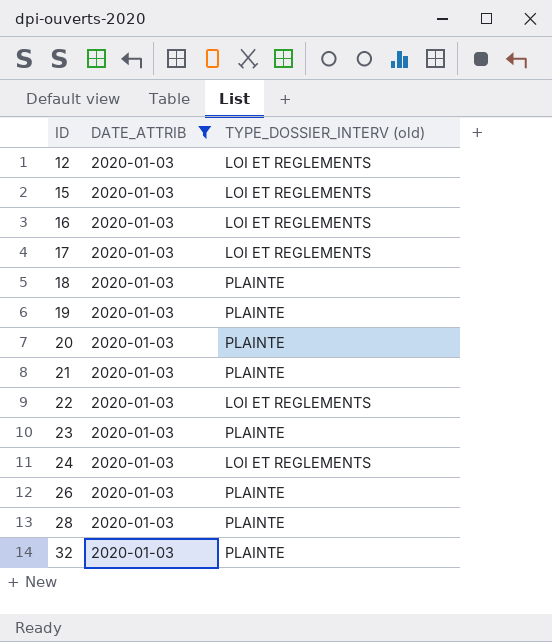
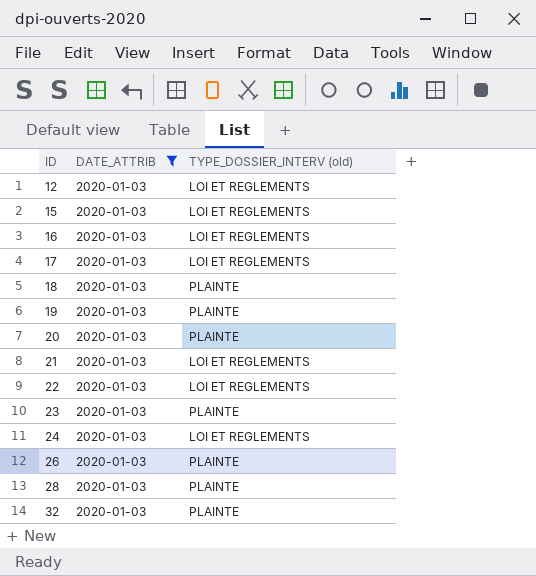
21 | TYPE_DOSSIER_INTERV (old): PLAINTE -> LOI ET REGLEMENTS

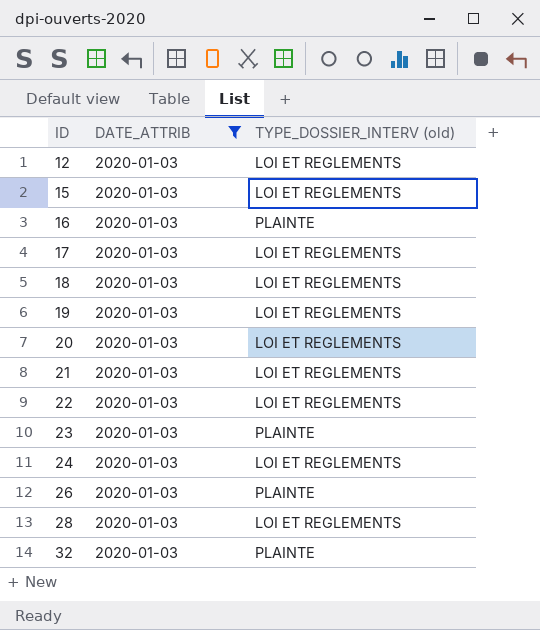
16 | TYPE_DOSSIER_INTERV (old): LOI ET REGLEMENTS -> PLAINTE
18 | TYPE_DOSSIER_INTERV (old): PLAINTE -> LOI ET REGLEMENTS
19 | TYPE_DOSSIER_INTERV (old): PLAINTE -> LOI ET REGLEMENTS
20 | TYPE_DOSSIER_INTERV (old): PLAINTE -> LOI ET REGLEMENTS
28 | TYPE_DOSSIER_INTERV (old): PLAINTE -> LOI ET REGLEMENTS

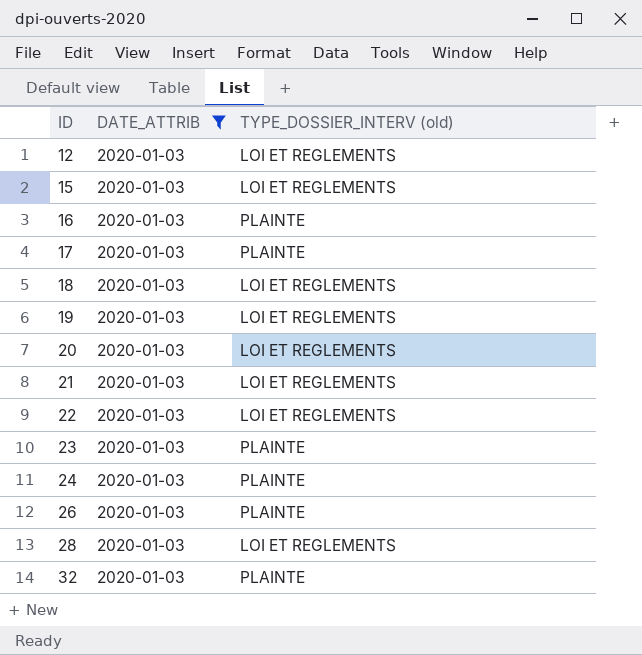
17 | TYPE_DOSSIER_INTERV (old): LOI ET REGLEMENTS -> PLAINTE
24 | TYPE_DOSSIER_INTERV (old): LOI ET REGLEMENTS -> PLAINTE

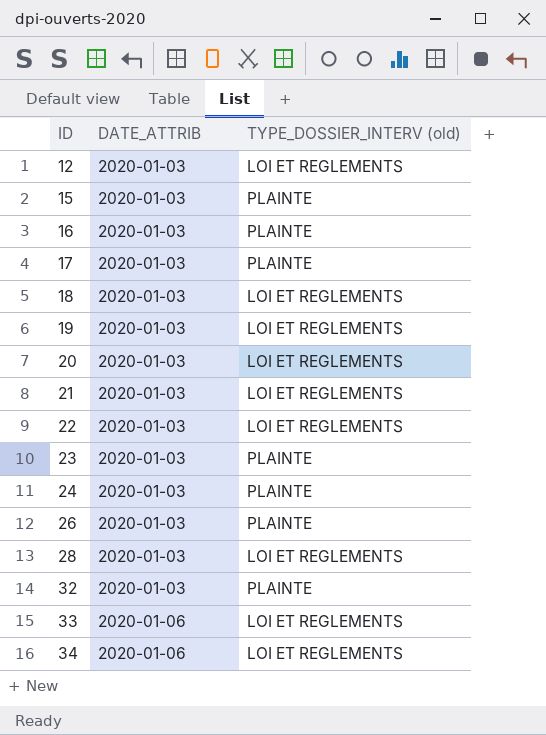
filter: DATE_ATTRIB = 2020-01-03 -> none
15 | TYPE_DOSSIER_INTERV (old): LOI ET REGLEMENTS -> PLAINTE

